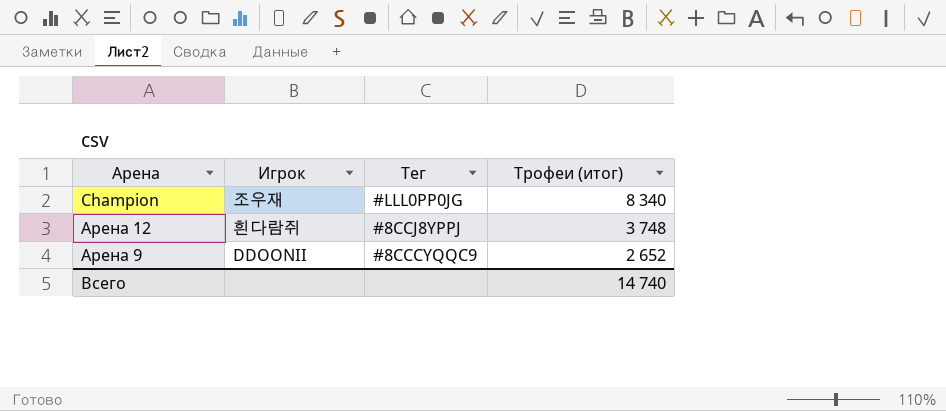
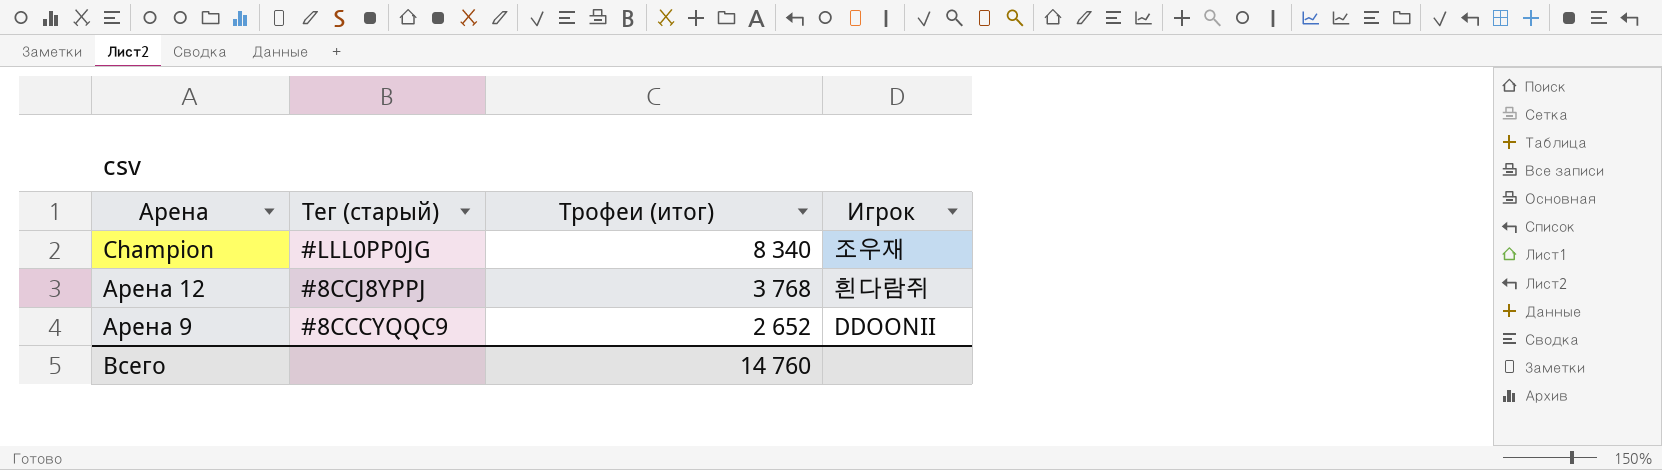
column name: Тег -> Тег (старый)
column Игрок | position: 2 -> 4
Арена 12 | Трофеи (итог): 3 748 -> 3 768
Всего | Трофеи (итог): 14 740 -> 14 760

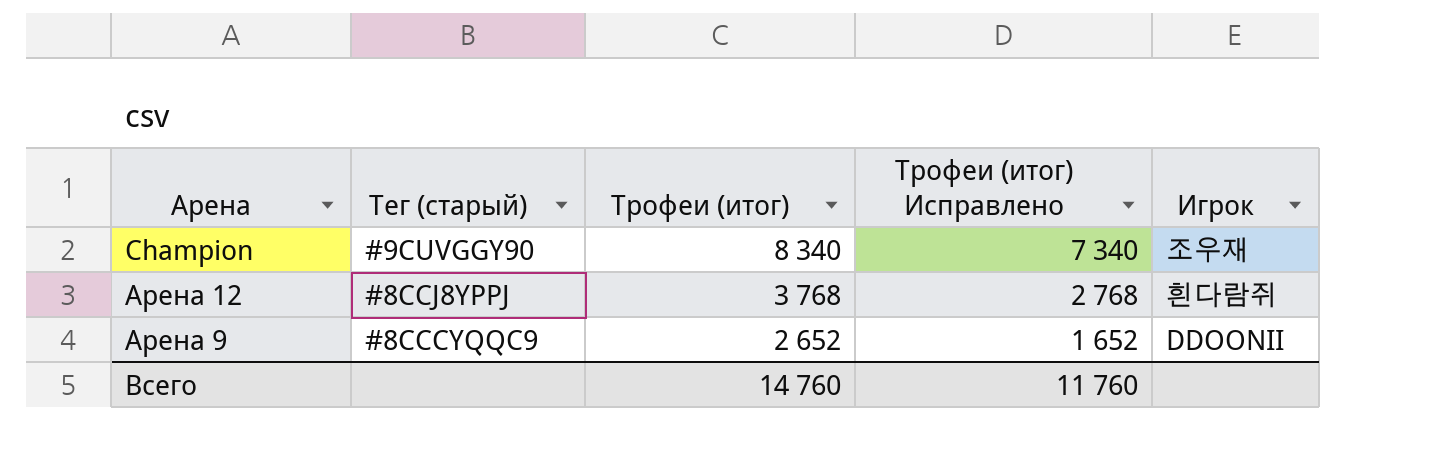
column Трофеи (итог) Исправлено | formula: none -> [Трофеи (итог)] - 1000
Champion | Тег (старый): #LLL0PP0JG -> #9CUVGGY90

